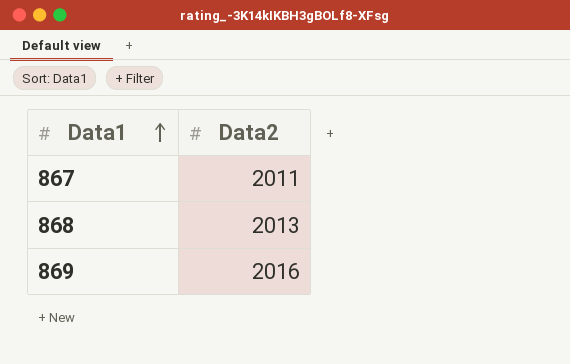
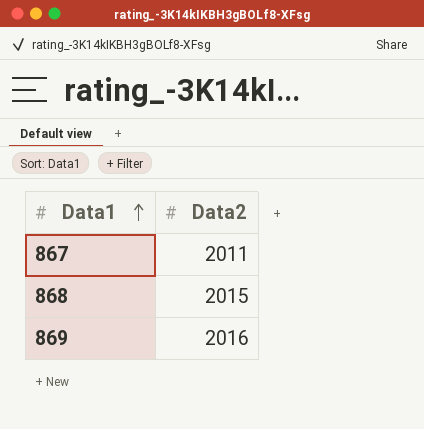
868 | Data2: 2013 -> 2015

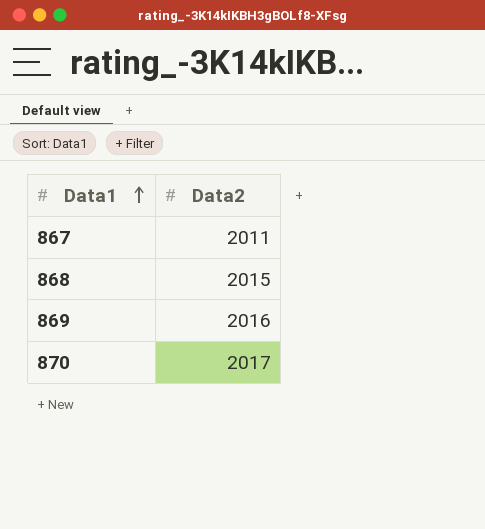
row 870: none -> 2017

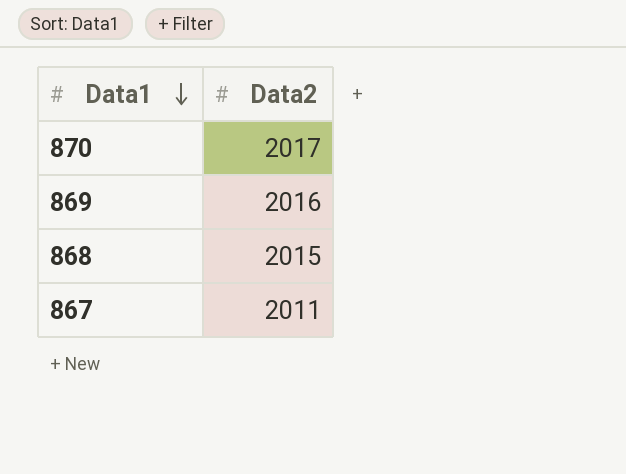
row order: Data1 ascending -> Data1 descending

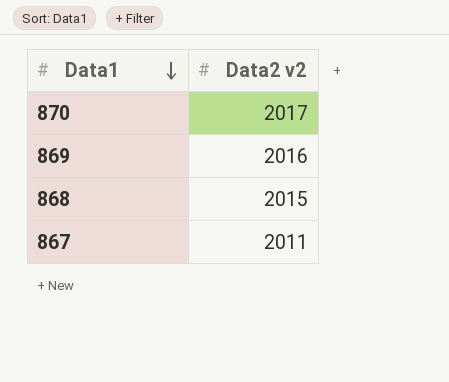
column name: Data2 -> Data2 v2

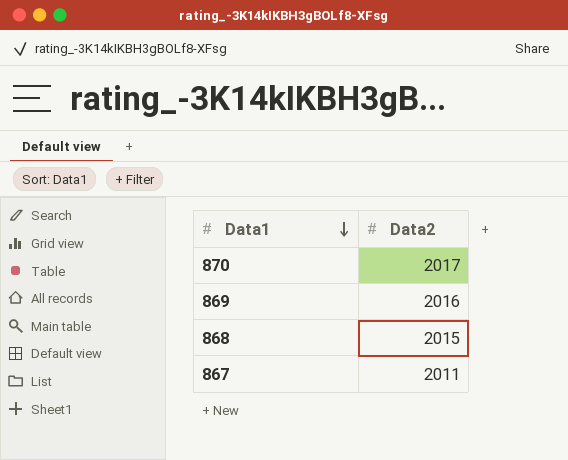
column name: Data2 v2 -> Data2

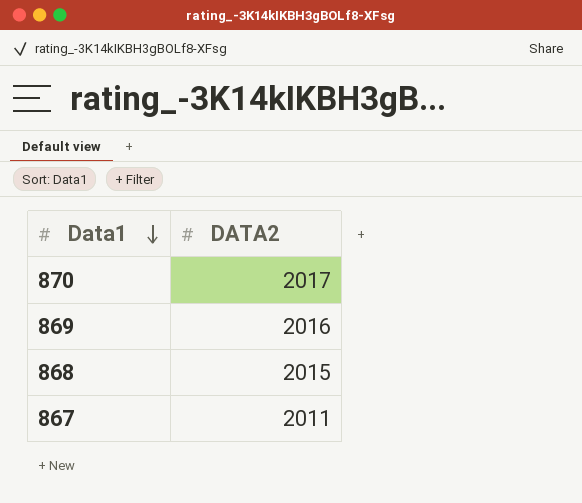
column name: Data2 -> DATA2

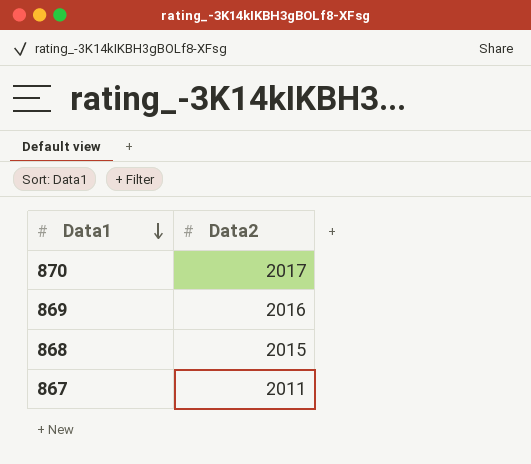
column name: DATA2 -> Data2

